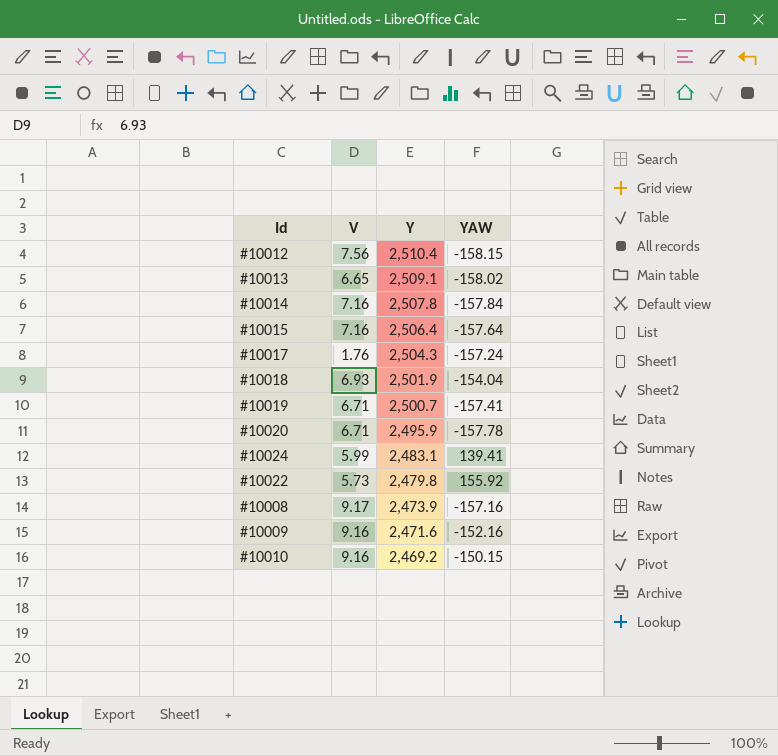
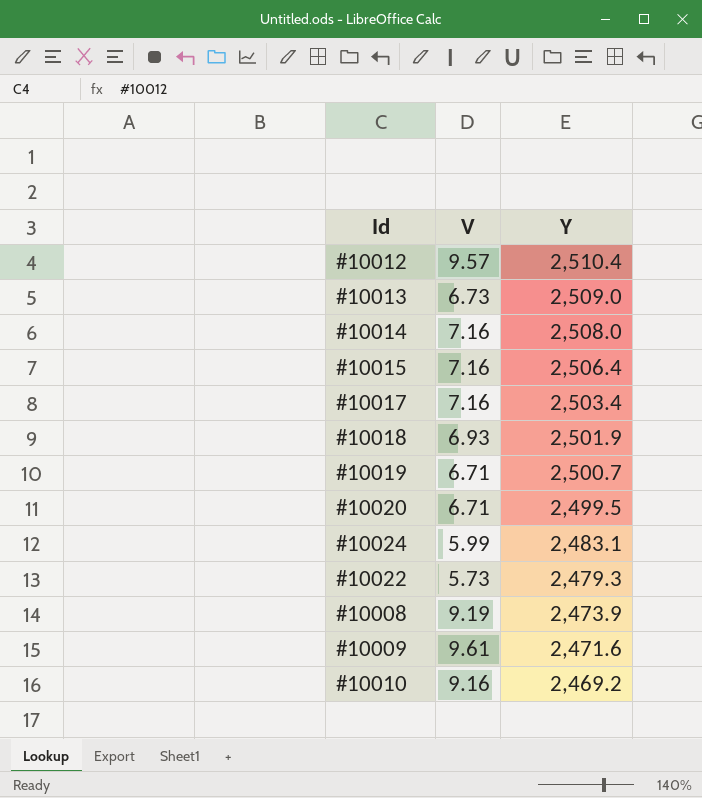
column YAW | position: 4 -> none
#10012 | V: 7.56 -> 9.57
#10013 | V: 6.65 -> 6.73
#10013 | Y: 2,509.1 -> 2,509.0
#10014 | Y: 2,507.8 -> 2,508.0
#10017 | V: 1.76 -> 7.16
#10017 | Y: 2,504.3 -> 2,503.4
#10020 | Y: 2,495.9 -> 2,499.5
#10022 | Y: 2,479.8 -> 2,479.3
#10008 | V: 9.17 -> 9.19
#10009 | V: 9.16 -> 9.61

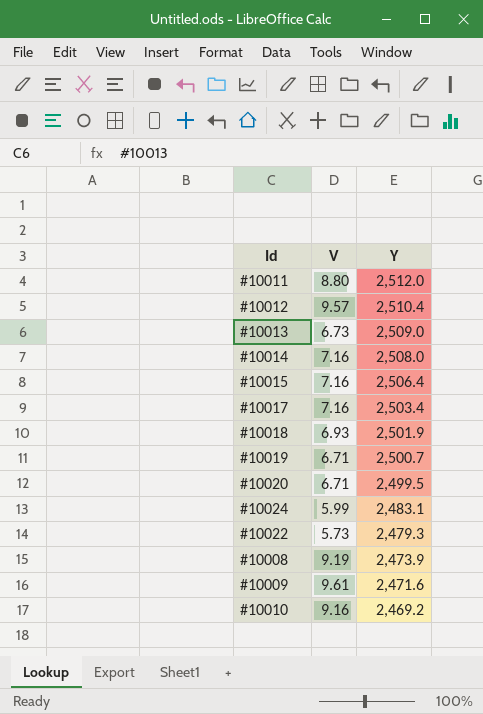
row #10011: none -> 8.80 | 2,512.0

